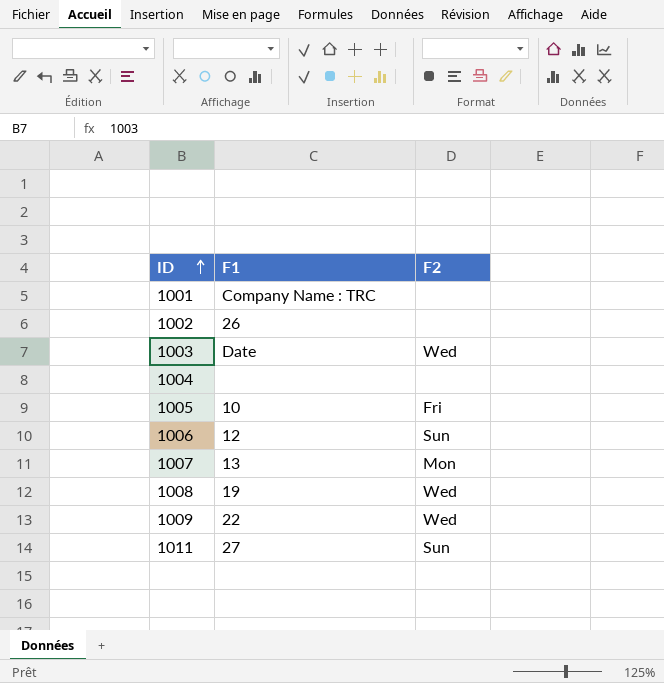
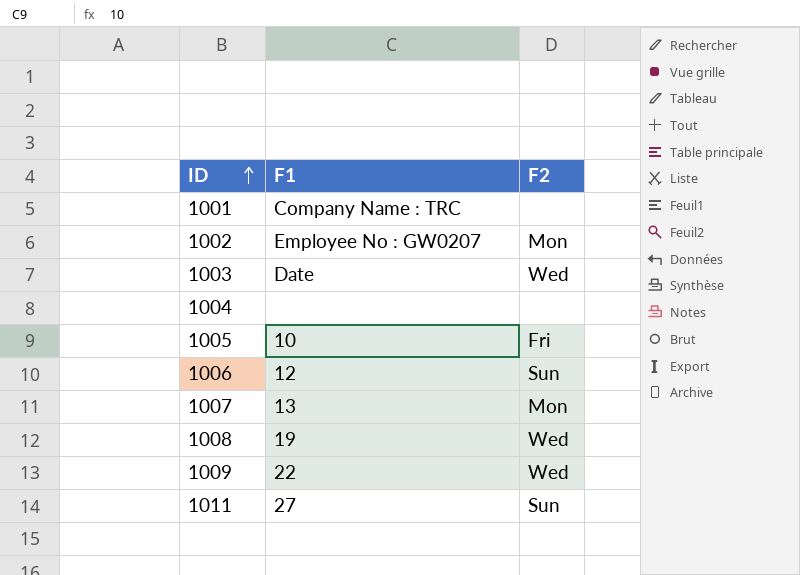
1002 | F1: 26 -> Employee No : GW0207
1002 | F2: none -> Mon

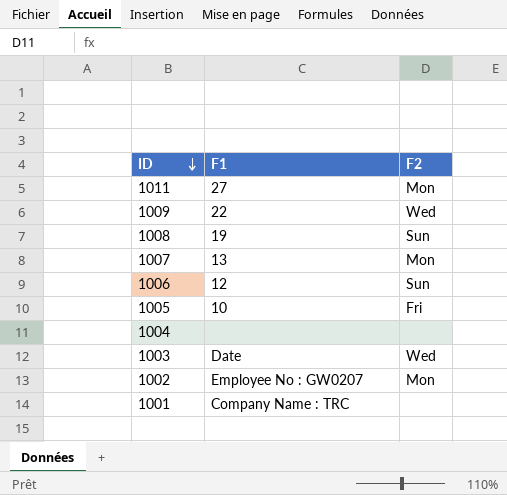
row order: ID ascending -> ID descending
1011 | F2: Sun -> Mon
1008 | F2: Wed -> Sun

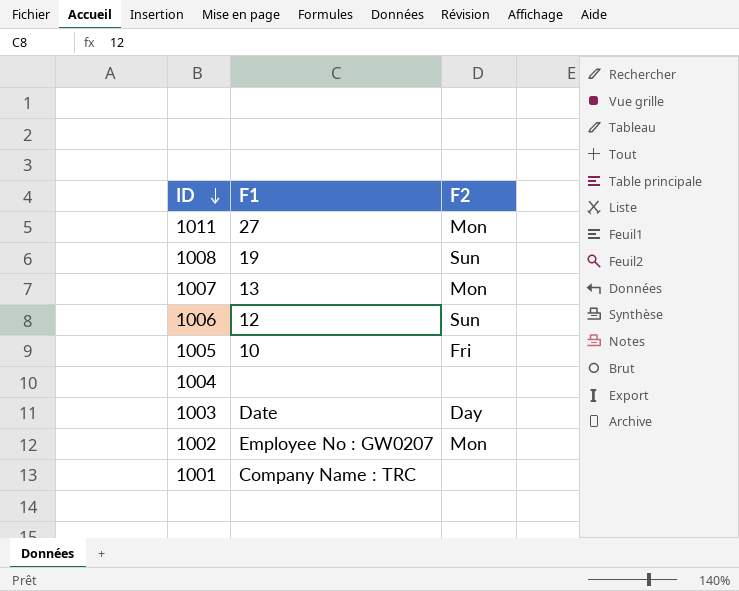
row 1009: 22 | Wed -> none
1003 | F2: Wed -> Day

